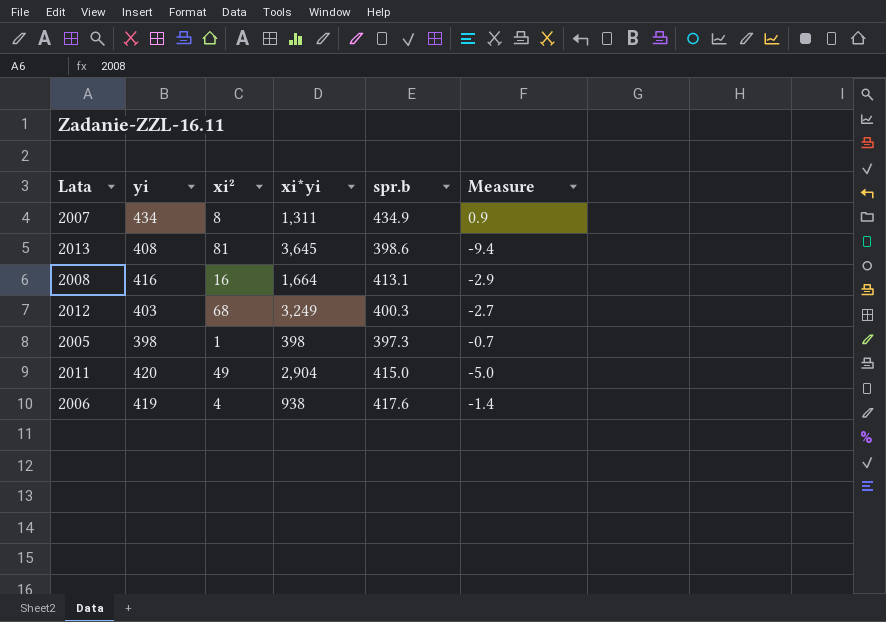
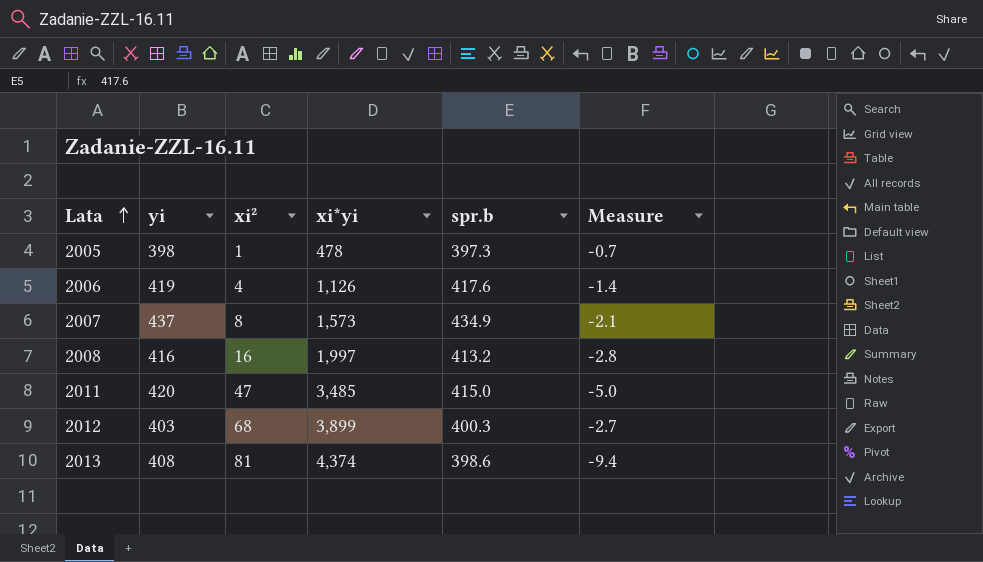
row order: none -> Lata ascending
2005 | xi*yi: 398 -> 478
2006 | xi*yi: 938 -> 1,126
2007 | yi: 434 -> 437
2007 | xi*yi: 1,311 -> 1,573
2007 | Measure: 0.9 -> -2.1
2008 | xi*yi: 1,664 -> 1,997
2008 | spr.b: 413.1 -> 413.2
2008 | Measure: -2.9 -> -2.8
2011 | xi²: 49 -> 47
2011 | xi*yi: 2,904 -> 3,485
2012 | xi*yi: 3,249 -> 3,899
2013 | xi*yi: 3,645 -> 4,374

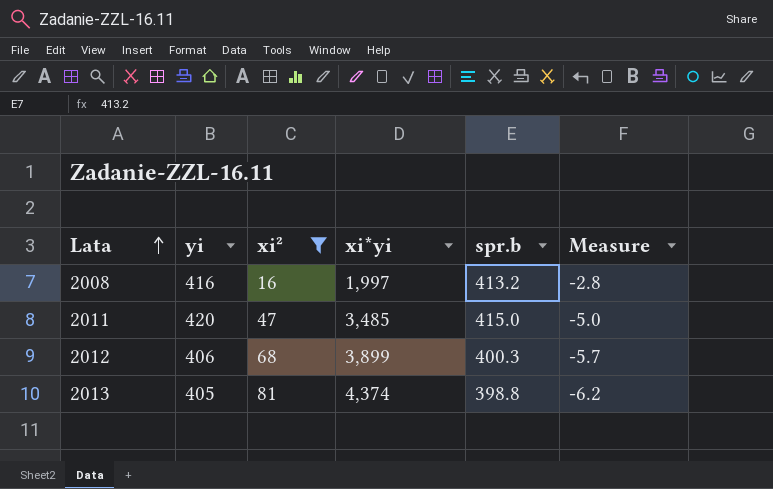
filter: none -> xi² >= 16
2012 | yi: 403 -> 406
2012 | Measure: -2.7 -> -5.7
2013 | yi: 408 -> 405
2013 | spr.b: 398.6 -> 398.8
2013 | Measure: -9.4 -> -6.2

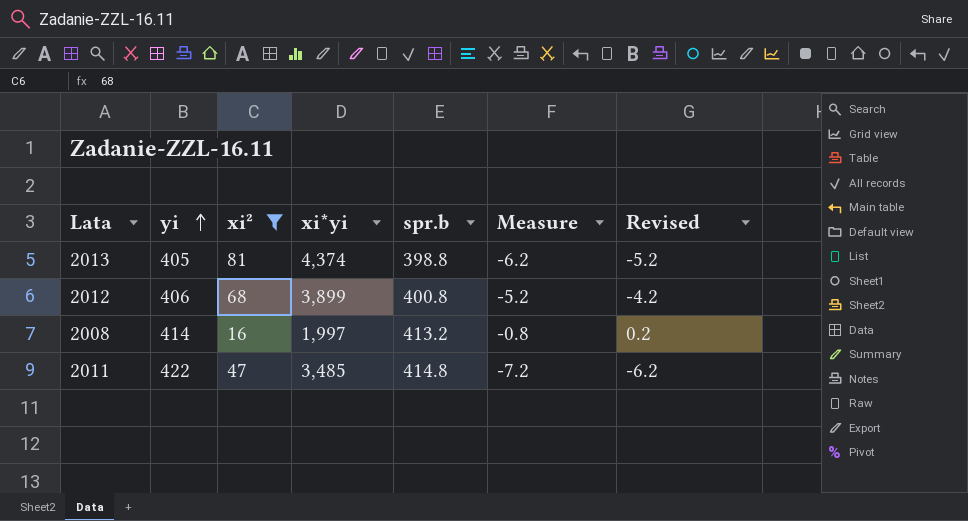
row order: Lata ascending -> yi ascending
column Revised | formula: none -> [Measure] + 1
2012 | spr.b: 400.3 -> 400.8
2012 | Measure: -5.7 -> -5.2
2008 | yi: 416 -> 414
2008 | Measure: -2.8 -> -0.8
2011 | yi: 420 -> 422
2011 | spr.b: 415.0 -> 414.8
2011 | Measure: -5.0 -> -7.2

